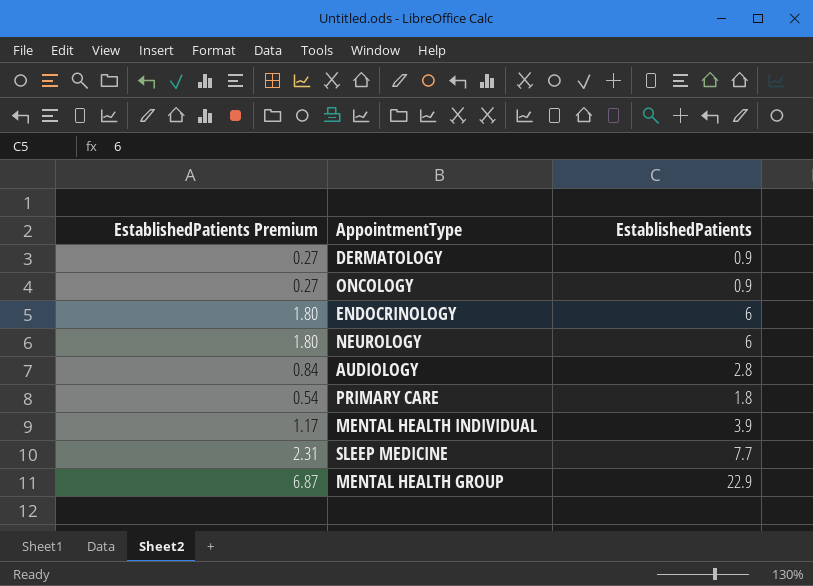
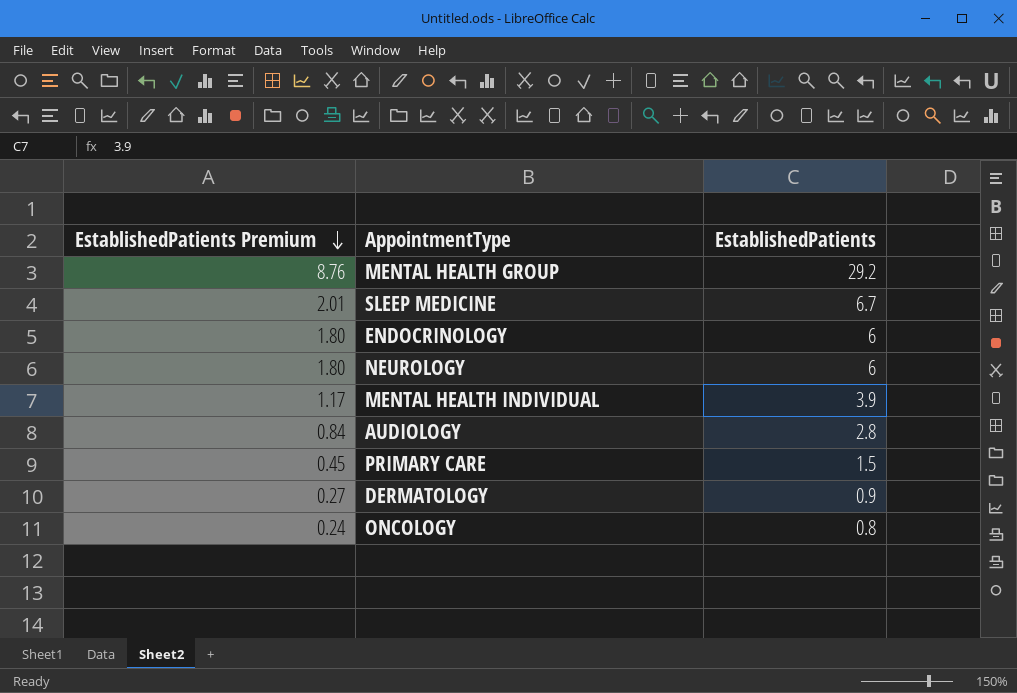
row order: none -> EstablishedPatients Premium descending
MENTAL HEALTH GROUP | EstablishedPatients Premium: 6.87 -> 8.76
MENTAL HEALTH GROUP | EstablishedPatients: 22.9 -> 29.2
SLEEP MEDICINE | EstablishedPatients Premium: 2.31 -> 2.01
SLEEP MEDICINE | EstablishedPatients: 7.7 -> 6.7
PRIMARY CARE | EstablishedPatients Premium: 0.54 -> 0.45
PRIMARY CARE | EstablishedPatients: 1.8 -> 1.5
ONCOLOGY | EstablishedPatients Premium: 0.27 -> 0.24
ONCOLOGY | EstablishedPatients: 0.9 -> 0.8

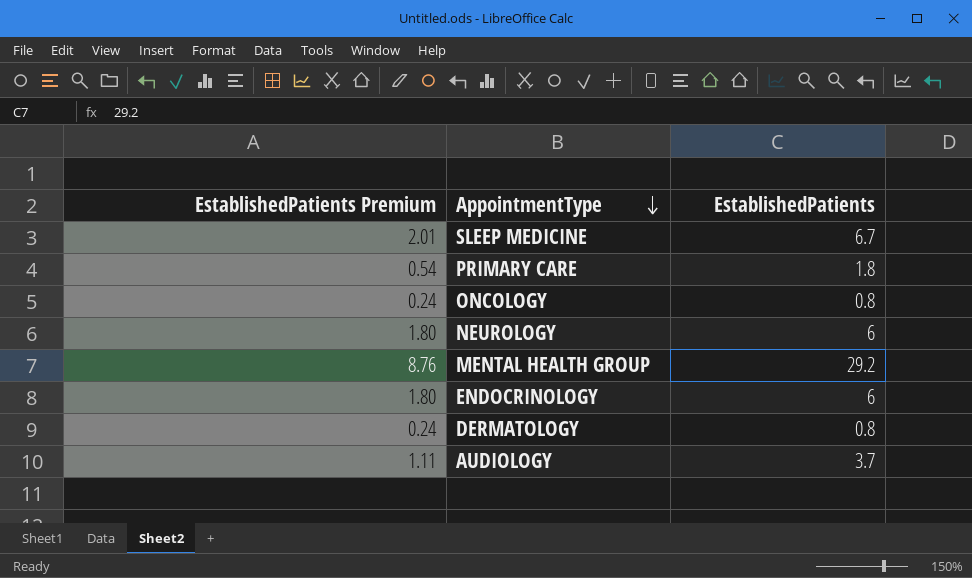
row order: EstablishedPatients Premium descending -> AppointmentType descending
row MENTAL HEALTH INDIVIDUAL: 1.17 | 3.9 -> none
PRIMARY CARE | EstablishedPatients Premium: 0.45 -> 0.54
PRIMARY CARE | EstablishedPatients: 1.5 -> 1.8
DERMATOLOGY | EstablishedPatients Premium: 0.27 -> 0.24
DERMATOLOGY | EstablishedPatients: 0.9 -> 0.8
AUDIOLOGY | EstablishedPatients Premium: 0.84 -> 1.11
AUDIOLOGY | EstablishedPatients: 2.8 -> 3.7

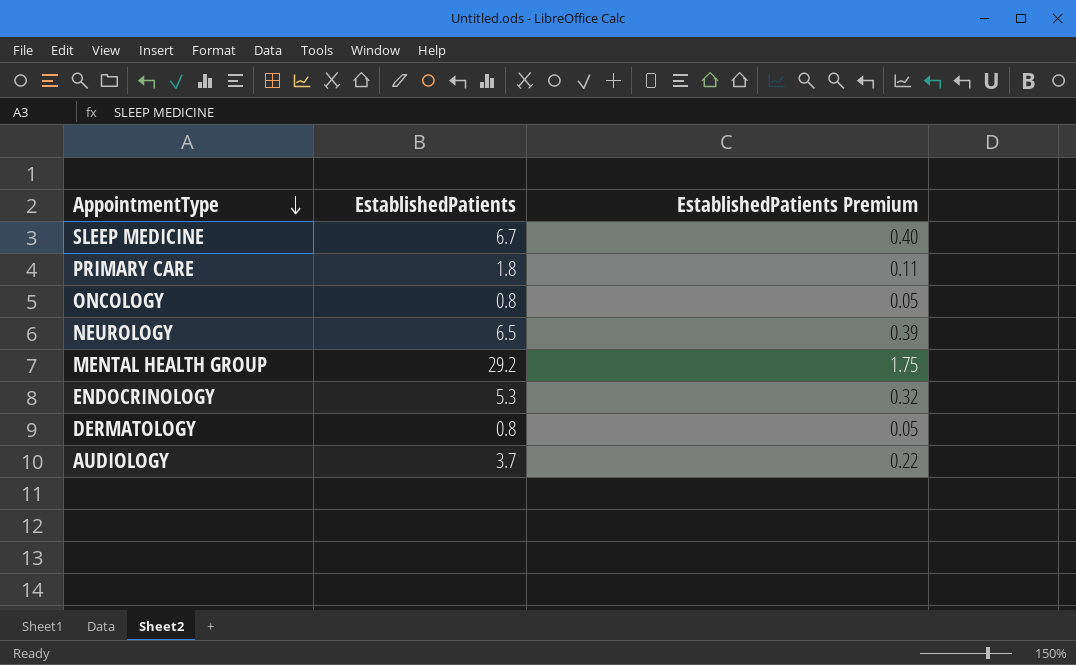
column EstablishedPatients Premium | formula: [EstablishedPatients] * 0.3 -> [EstablishedPatients] * 0.06
column EstablishedPatients Premium | position: 1 -> 3
NEUROLOGY | EstablishedPatients: 6 -> 6.5
ENDOCRINOLOGY | EstablishedPatients: 6 -> 5.3

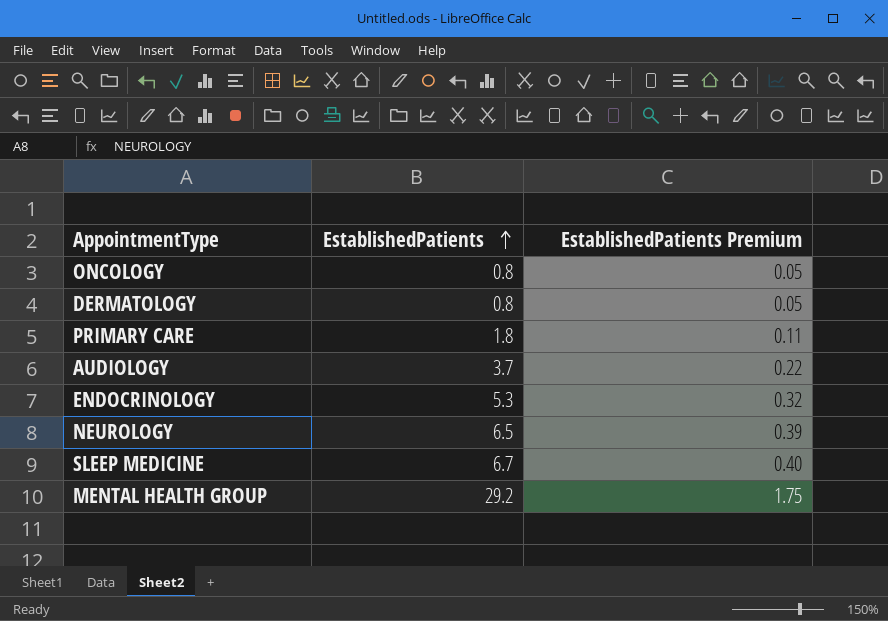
row order: AppointmentType descending -> EstablishedPatients ascending

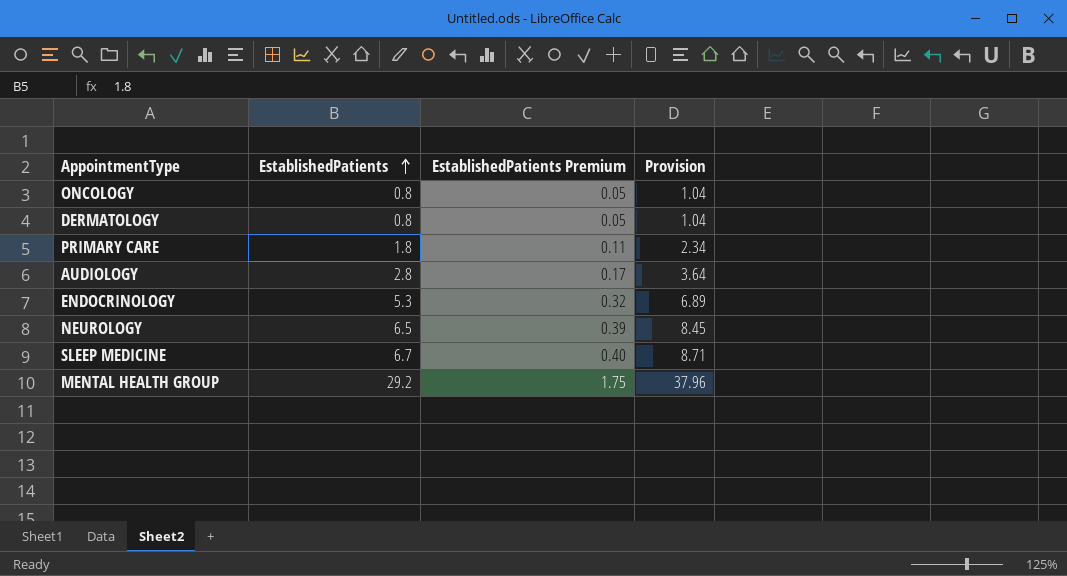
column Provision | formula: none -> [EstablishedPatients] * 1.3
AUDIOLOGY | EstablishedPatients: 3.7 -> 2.8
AUDIOLOGY | EstablishedPatients Premium: 0.22 -> 0.17

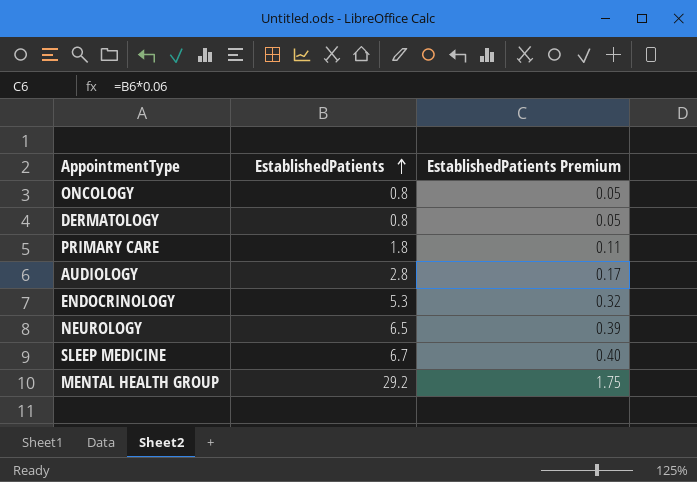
column Provision | formula: [EstablishedPatients] * 1.3 -> none

